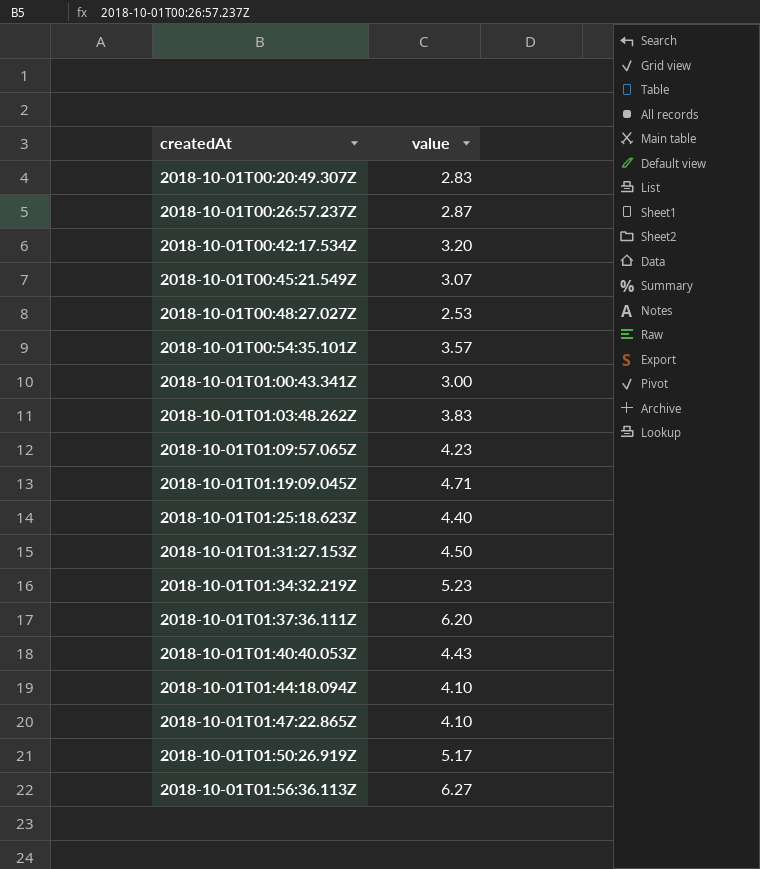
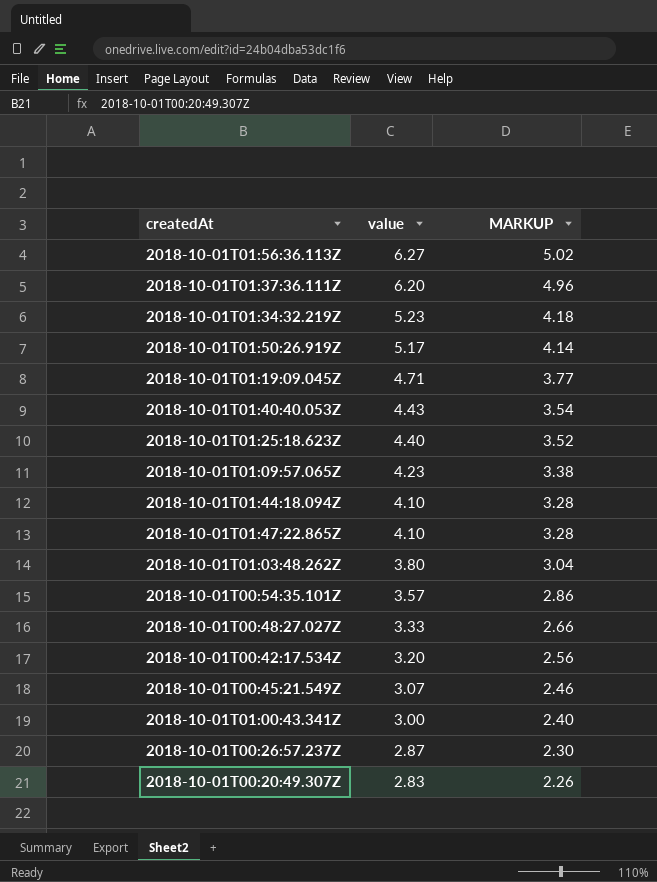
row order: createdAt ascending -> value descending
column MARKUP | formula: none -> [value] * 0.8
row 2018-10-01T01:31:27.153Z: 4.50 -> none
2018-10-01T01:03:48.262Z | value: 3.83 -> 3.80
2018-10-01T00:48:27.027Z | value: 2.53 -> 3.33

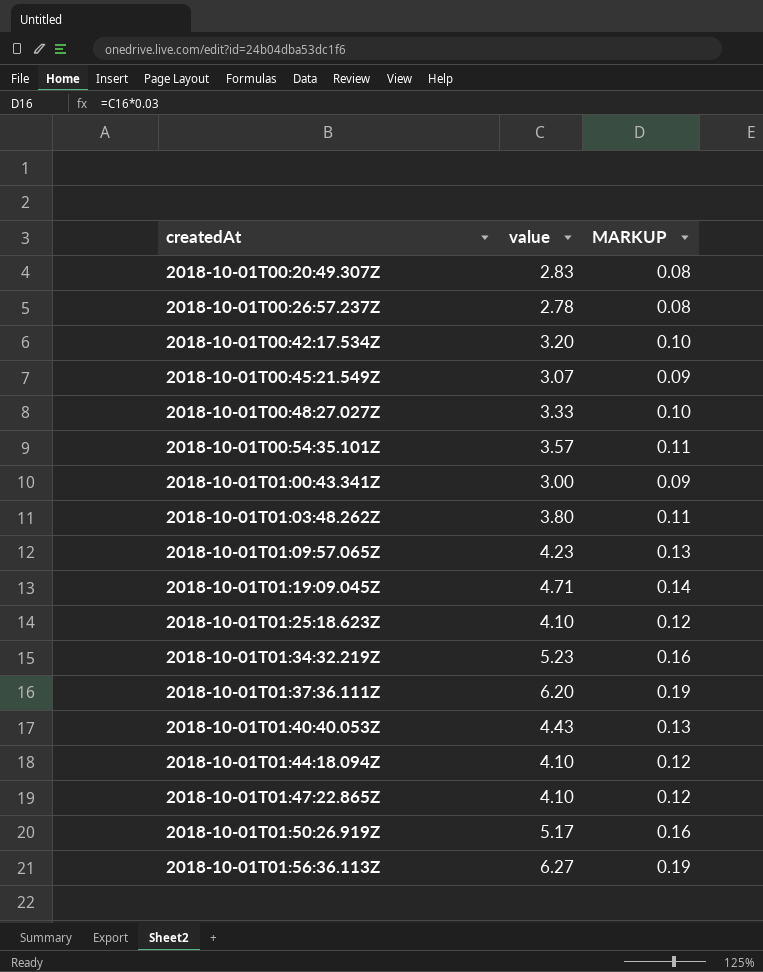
row order: value descending -> createdAt ascending
column MARKUP | formula: [value] * 0.8 -> [value] * 0.03
2018-10-01T00:26:57.237Z | value: 2.87 -> 2.78
2018-10-01T01:25:18.623Z | value: 4.40 -> 4.10

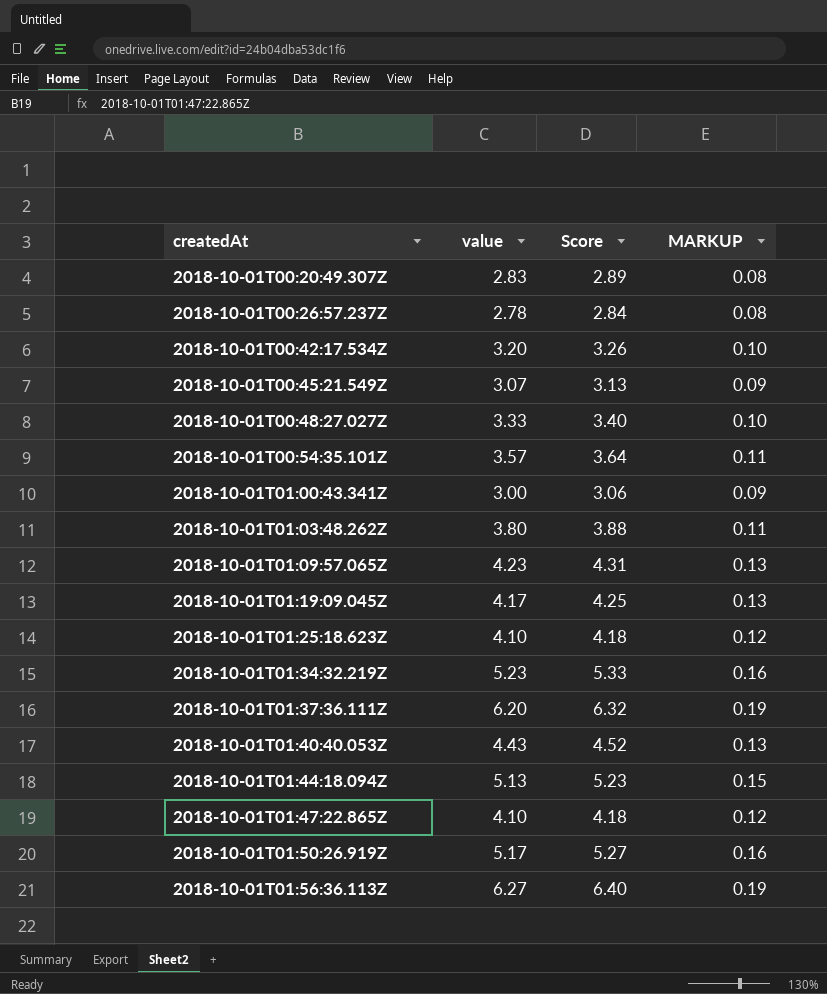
column Score | formula: none -> [value] * 1.02
2018-10-01T01:19:09.045Z | value: 4.71 -> 4.17
2018-10-01T01:19:09.045Z | MARKUP: 0.14 -> 0.13
2018-10-01T01:44:18.094Z | value: 4.10 -> 5.13
2018-10-01T01:44:18.094Z | MARKUP: 0.12 -> 0.15

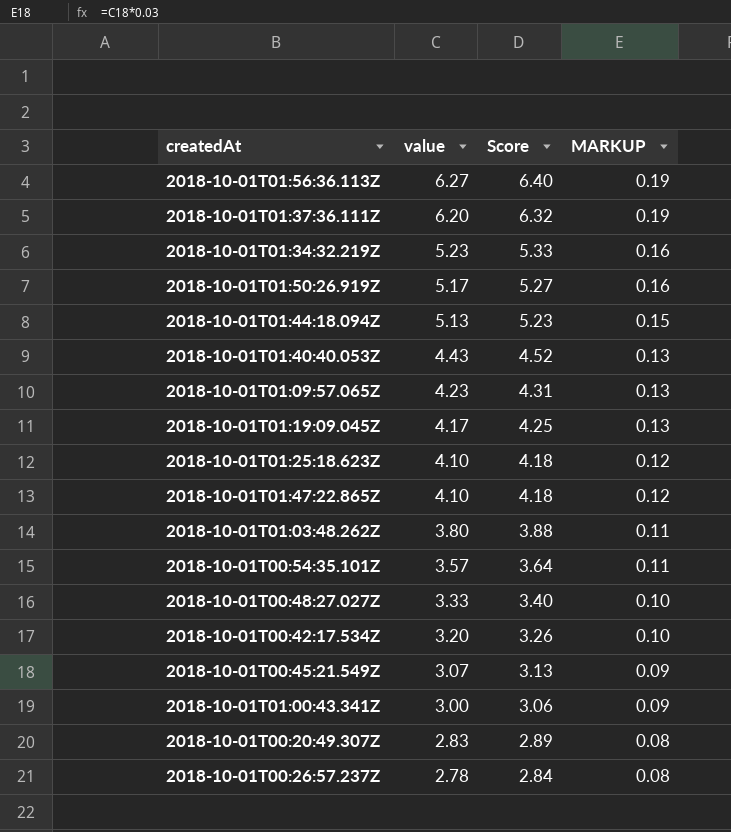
row order: createdAt ascending -> value descending

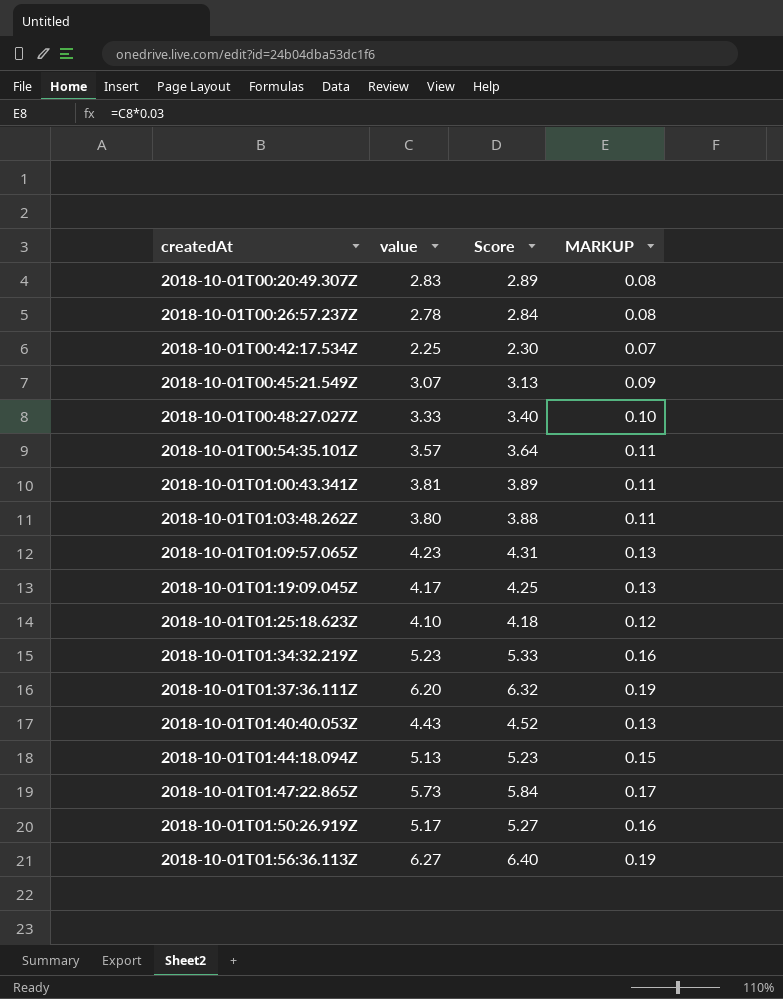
row order: value descending -> createdAt ascending
2018-10-01T00:42:17.534Z | value: 3.20 -> 2.25
2018-10-01T00:42:17.534Z | Score: 3.26 -> 2.30
2018-10-01T00:42:17.534Z | MARKUP: 0.10 -> 0.07
2018-10-01T01:00:43.341Z | value: 3.00 -> 3.81
2018-10-01T01:00:43.341Z | Score: 3.06 -> 3.89
2018-10-01T01:00:43.341Z | MARKUP: 0.09 -> 0.11
2018-10-01T01:47:22.865Z | value: 4.10 -> 5.73
2018-10-01T01:47:22.865Z | Score: 4.18 -> 5.84
2018-10-01T01:47:22.865Z | MARKUP: 0.12 -> 0.17

